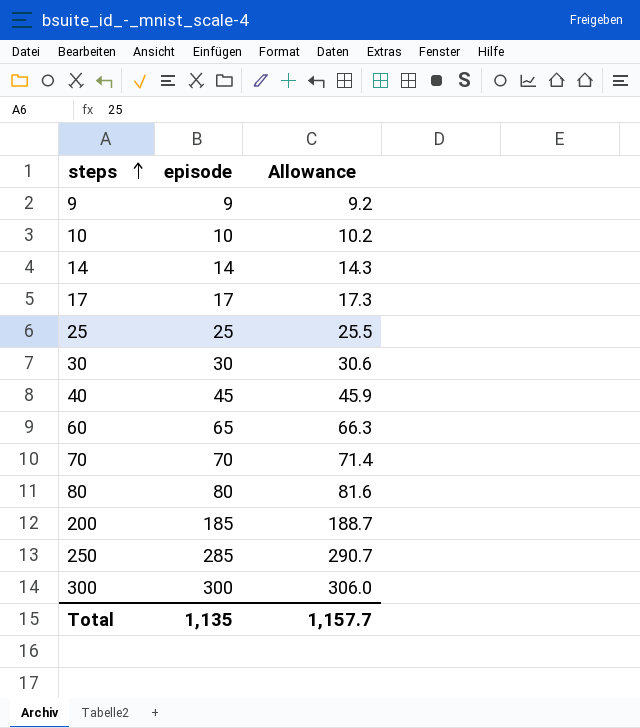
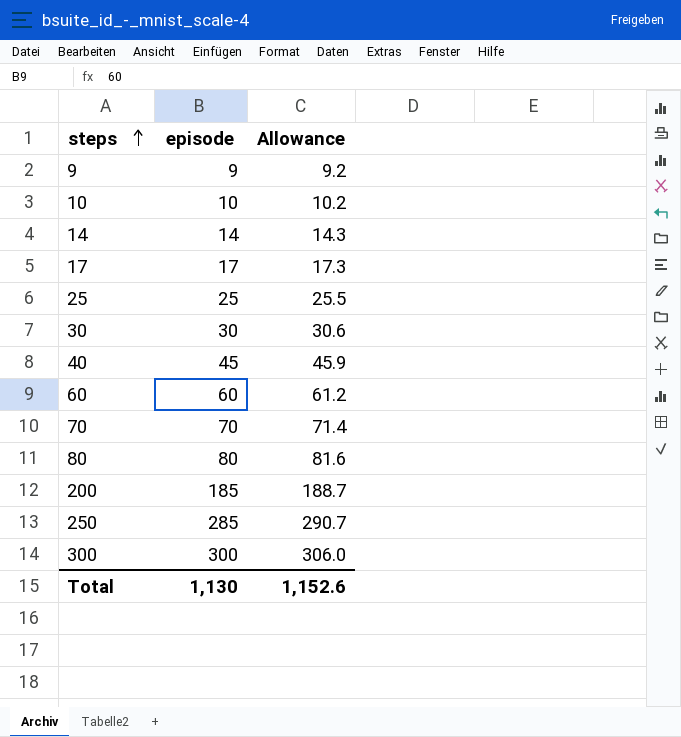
60 | episode: 65 -> 60
60 | Allowance: 66.3 -> 61.2
Total | episode: 1,135 -> 1,130
Total | Allowance: 1,157.7 -> 1,152.6

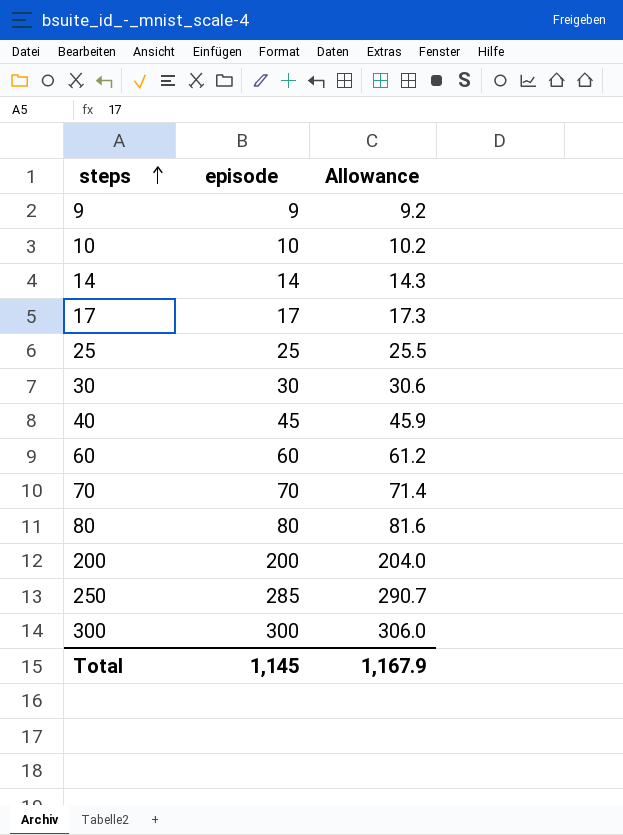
200 | episode: 185 -> 200
200 | Allowance: 188.7 -> 204.0
Total | episode: 1,130 -> 1,145
Total | Allowance: 1,152.6 -> 1,167.9

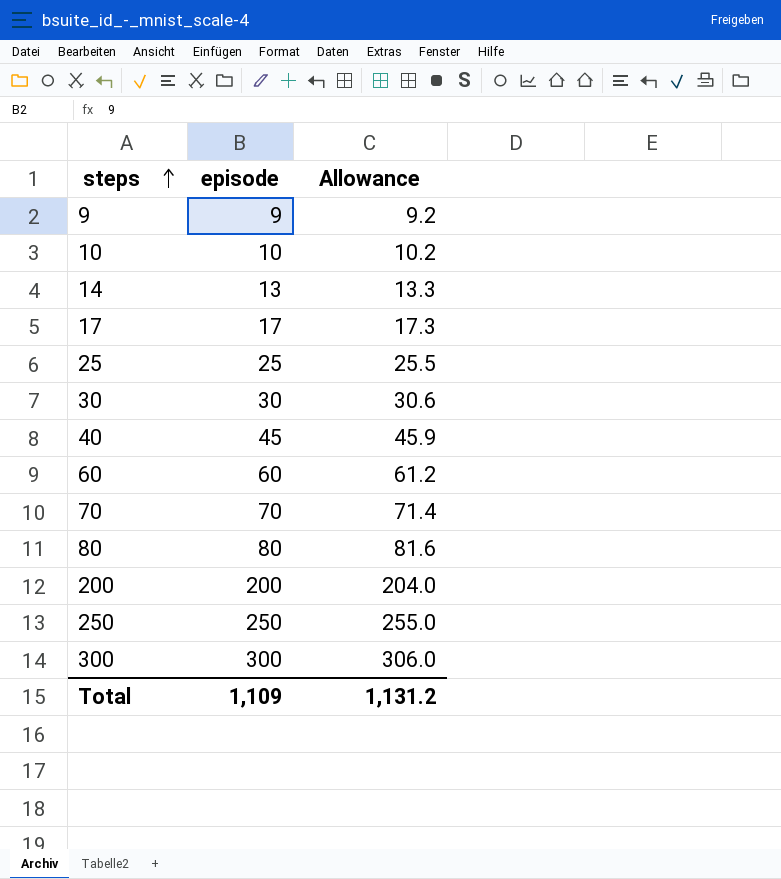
14 | episode: 14 -> 13
14 | Allowance: 14.3 -> 13.3
250 | episode: 285 -> 250
250 | Allowance: 290.7 -> 255.0
Total | episode: 1,145 -> 1,109
Total | Allowance: 1,167.9 -> 1,131.2

